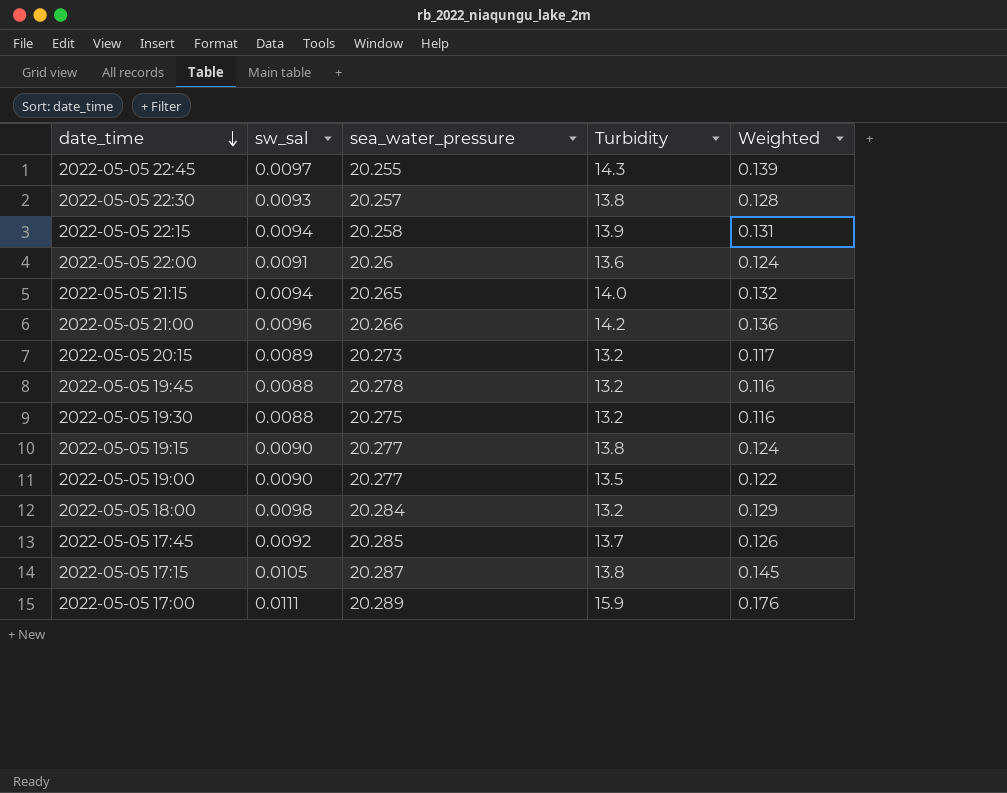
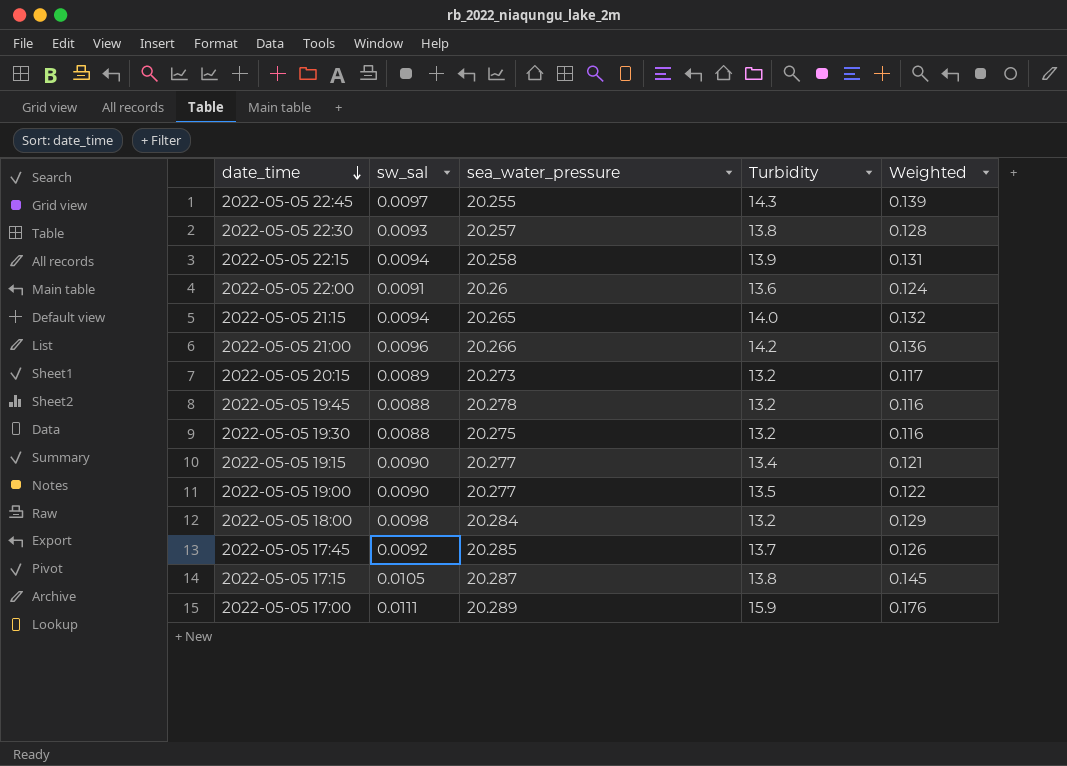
2022-05-05 19:15 | Turbidity: 13.8 -> 13.4
2022-05-05 19:15 | Weighted: 0.124 -> 0.121

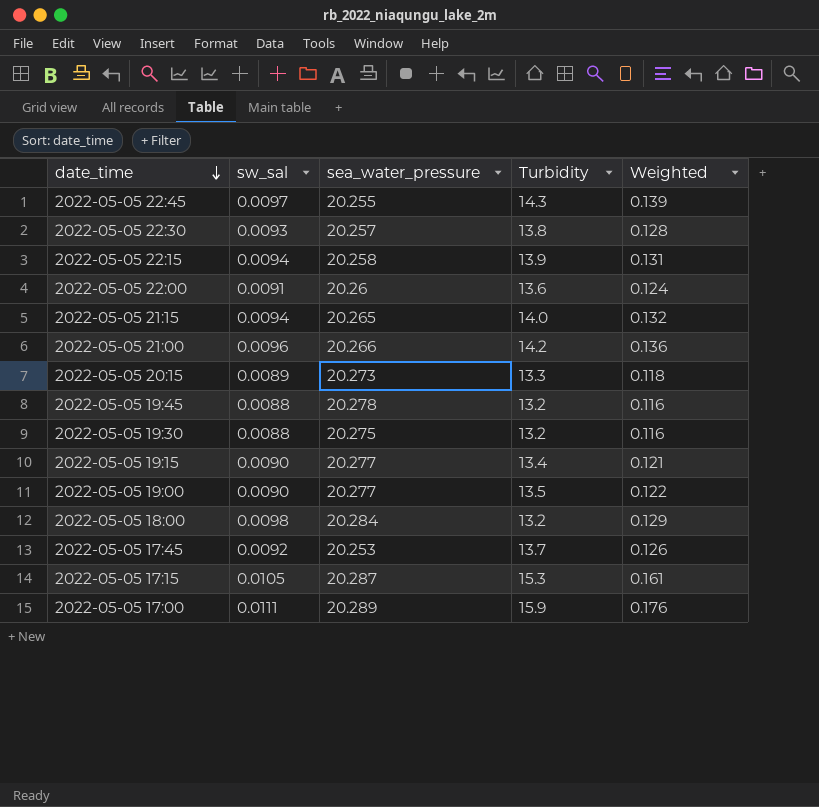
2022-05-05 20:15 | Turbidity: 13.2 -> 13.3
2022-05-05 20:15 | Weighted: 0.117 -> 0.118
2022-05-05 17:45 | sea_water_pressure: 20.285 -> 20.253
2022-05-05 17:15 | Turbidity: 13.8 -> 15.3
2022-05-05 17:15 | Weighted: 0.145 -> 0.161

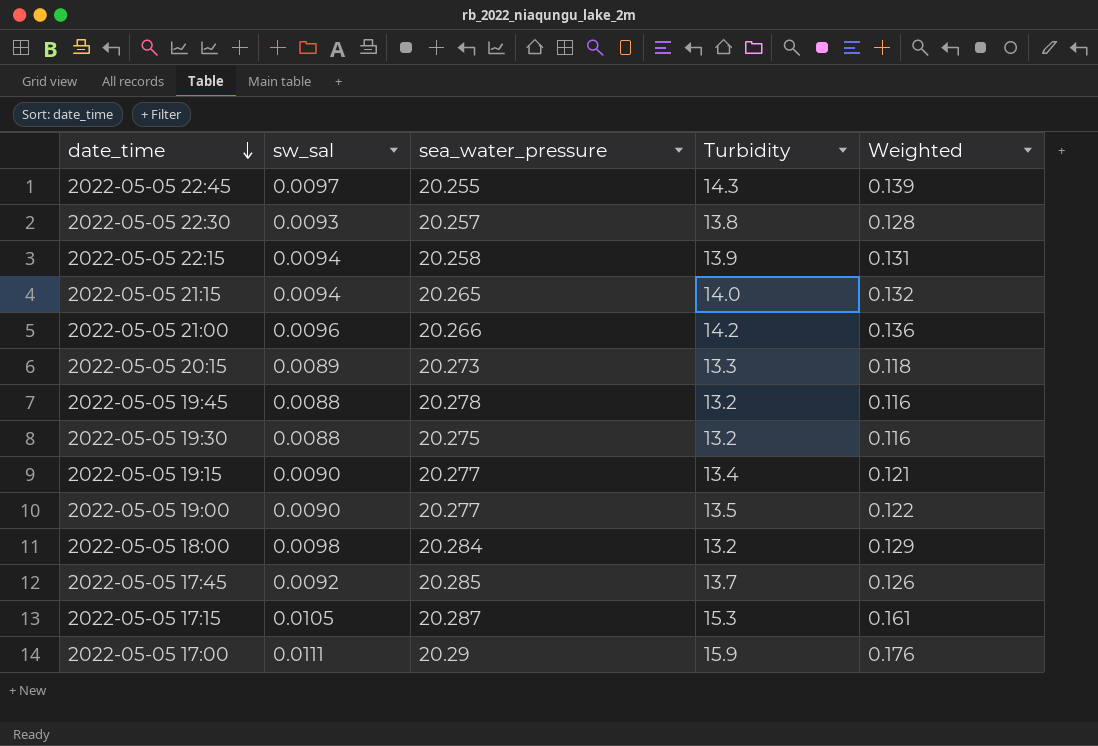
row 2022-05-05 22:00: 0.0091 | 20.26 | 13.6 | 0.124 -> none
2022-05-05 17:45 | sea_water_pressure: 20.253 -> 20.285
2022-05-05 17:00 | sea_water_pressure: 20.289 -> 20.29

